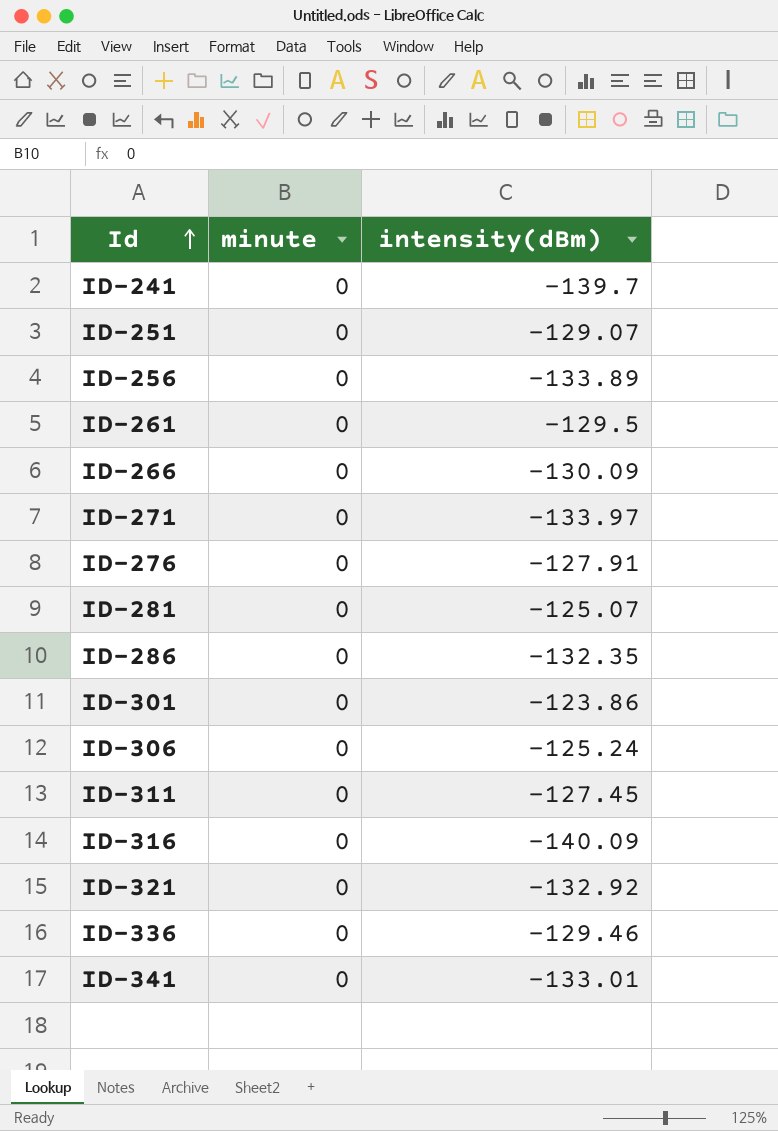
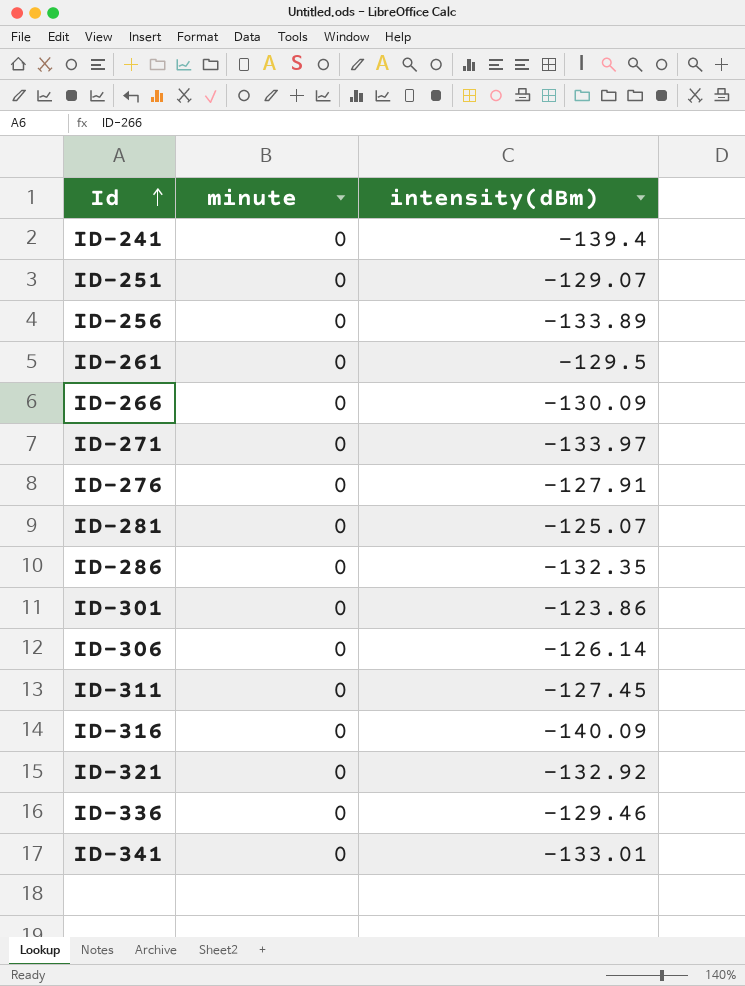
ID-241 | intensity(dBm): -139.7 -> -139.4
ID-306 | intensity(dBm): -125.24 -> -126.14

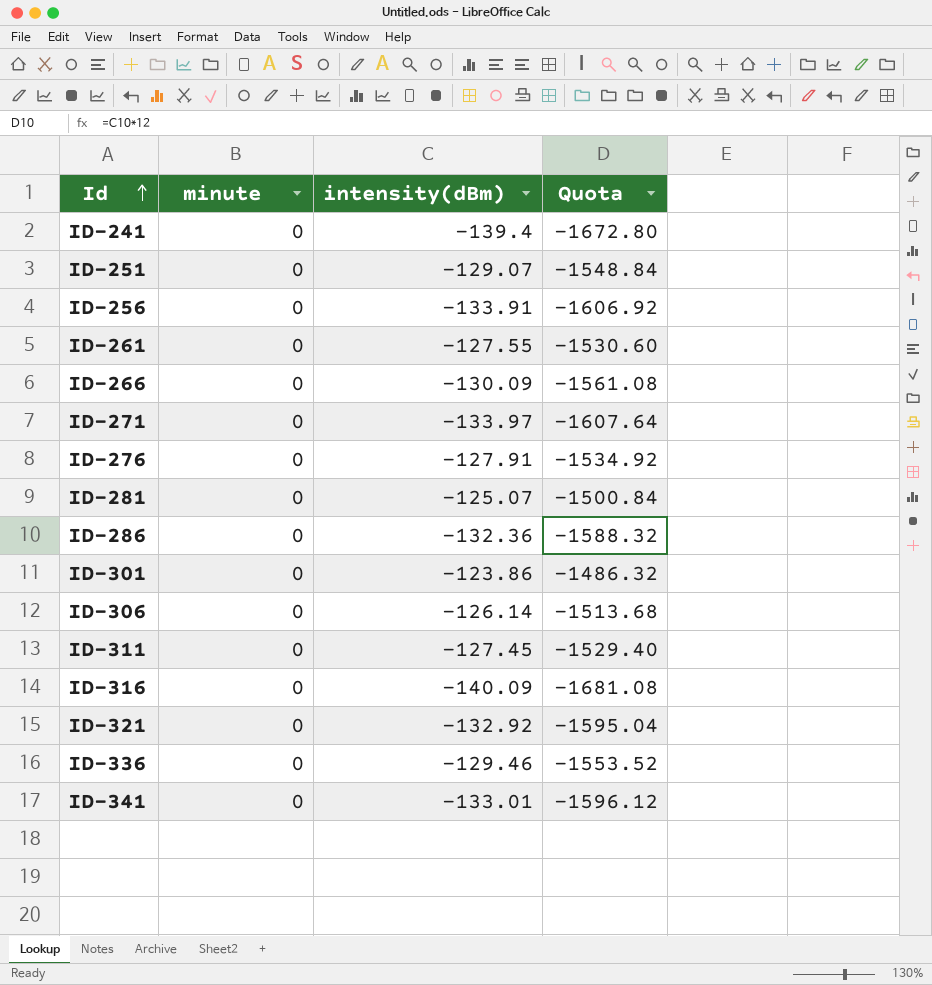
column Quota | formula: none -> [intensity(dBm)] * 12
ID-256 | intensity(dBm): -133.89 -> -133.91
ID-261 | intensity(dBm): -129.5 -> -127.55
ID-286 | intensity(dBm): -132.35 -> -132.36

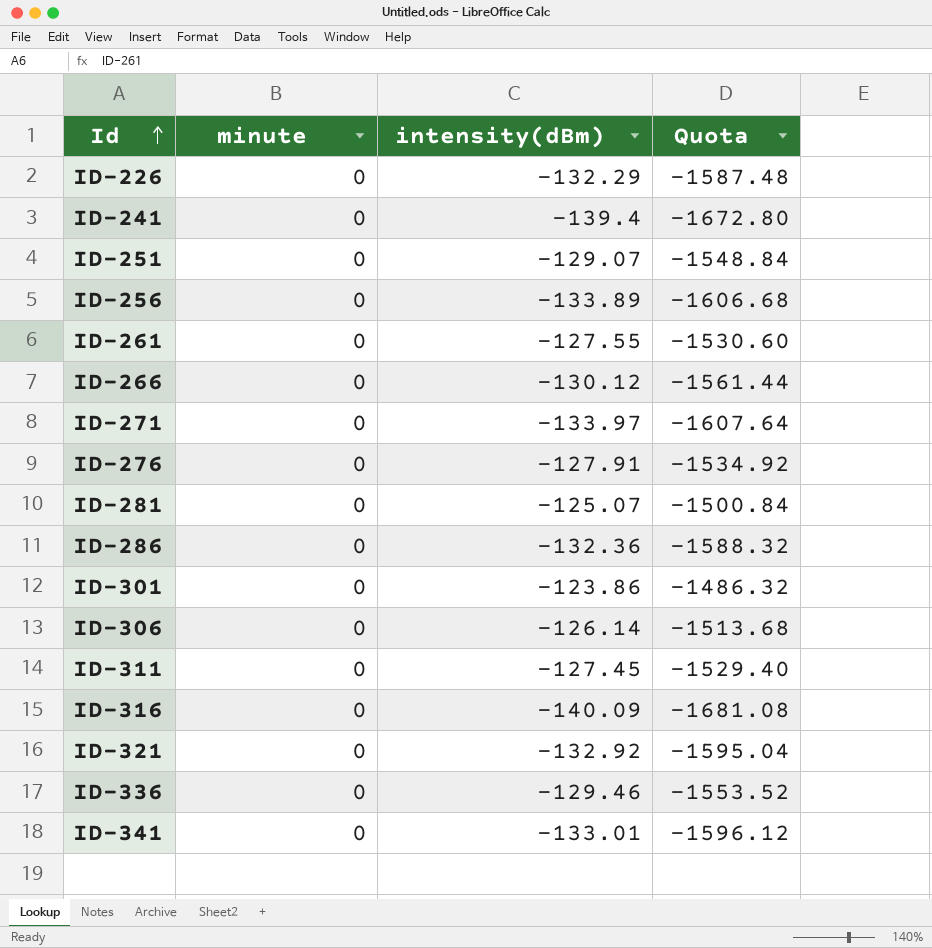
row ID-226: none -> 0 | -132.29 | -1587.48
ID-256 | intensity(dBm): -133.91 -> -133.89
ID-256 | Quota: -1606.92 -> -1606.68
ID-266 | intensity(dBm): -130.09 -> -130.12
ID-266 | Quota: -1561.08 -> -1561.44

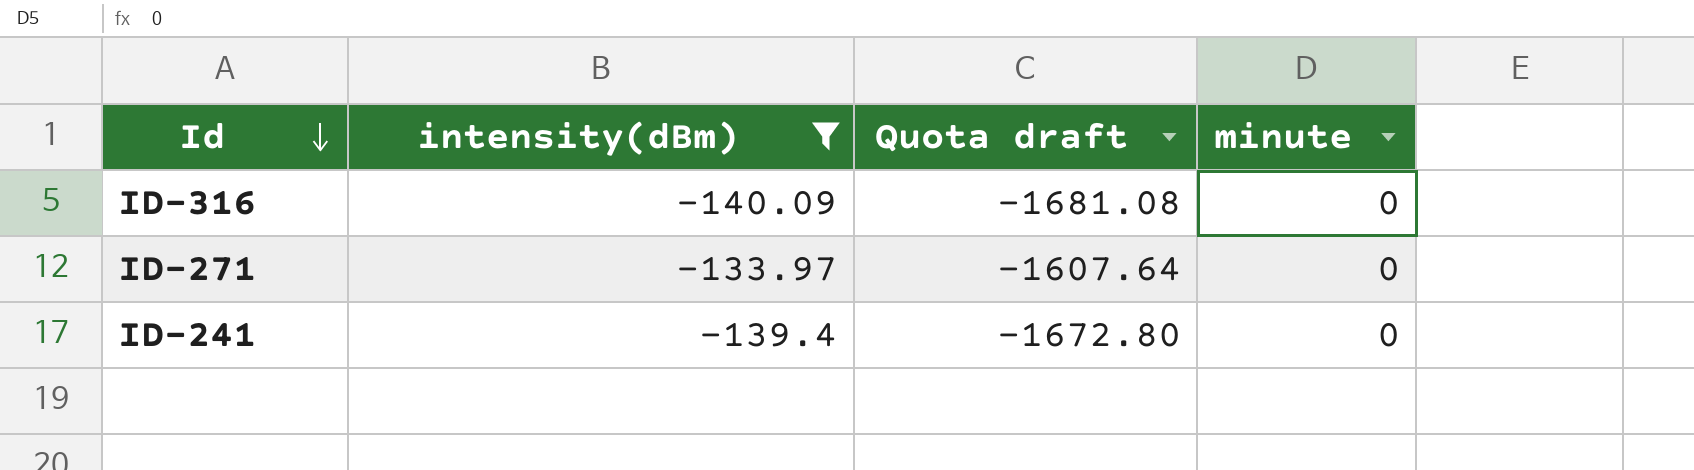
filter: none -> intensity(dBm) <= -133.97
row order: Id ascending -> Id descending
column name: Quota -> Quota draft
column minute | position: 2 -> 4

